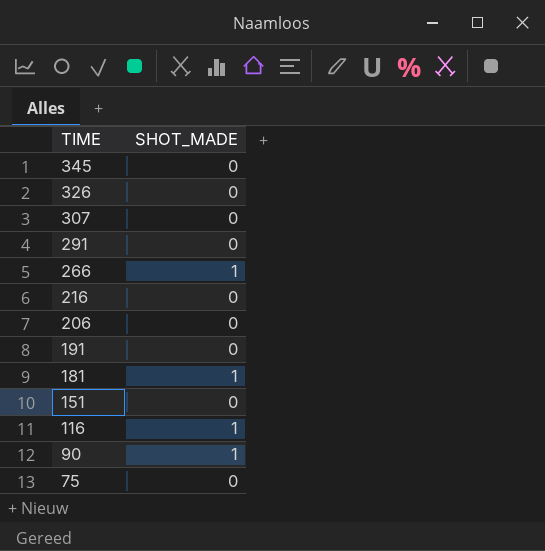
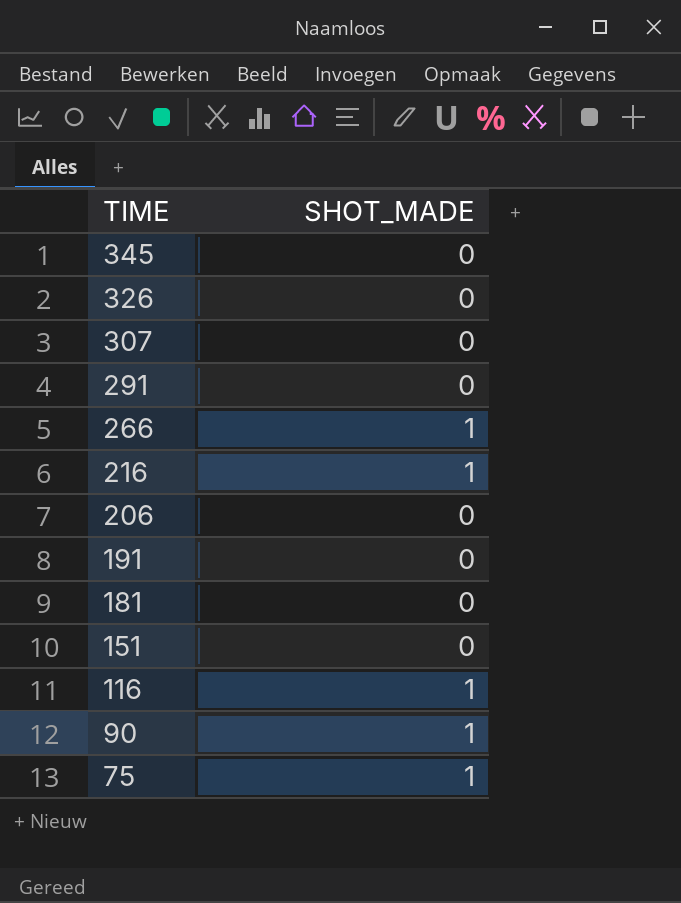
216 | SHOT_MADE: 0 -> 1
181 | SHOT_MADE: 1 -> 0
75 | SHOT_MADE: 0 -> 1

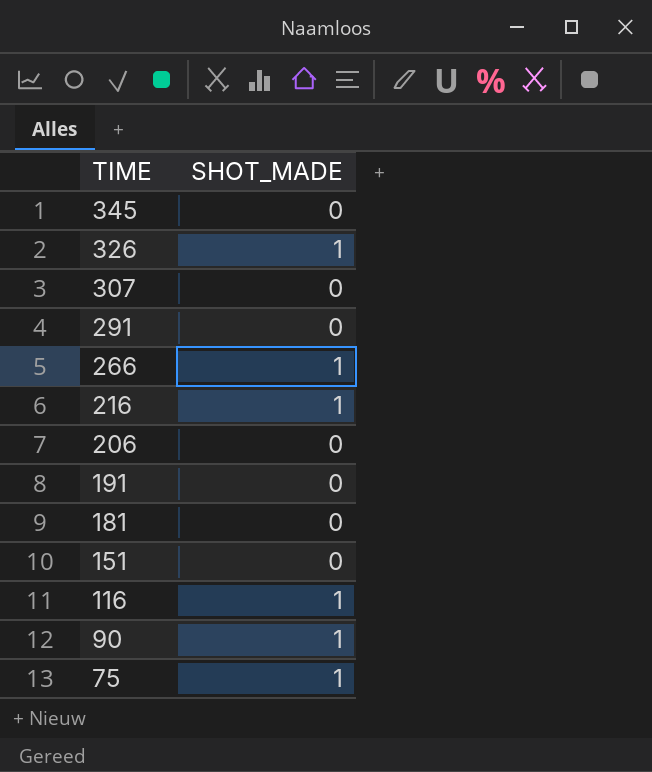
326 | SHOT_MADE: 0 -> 1

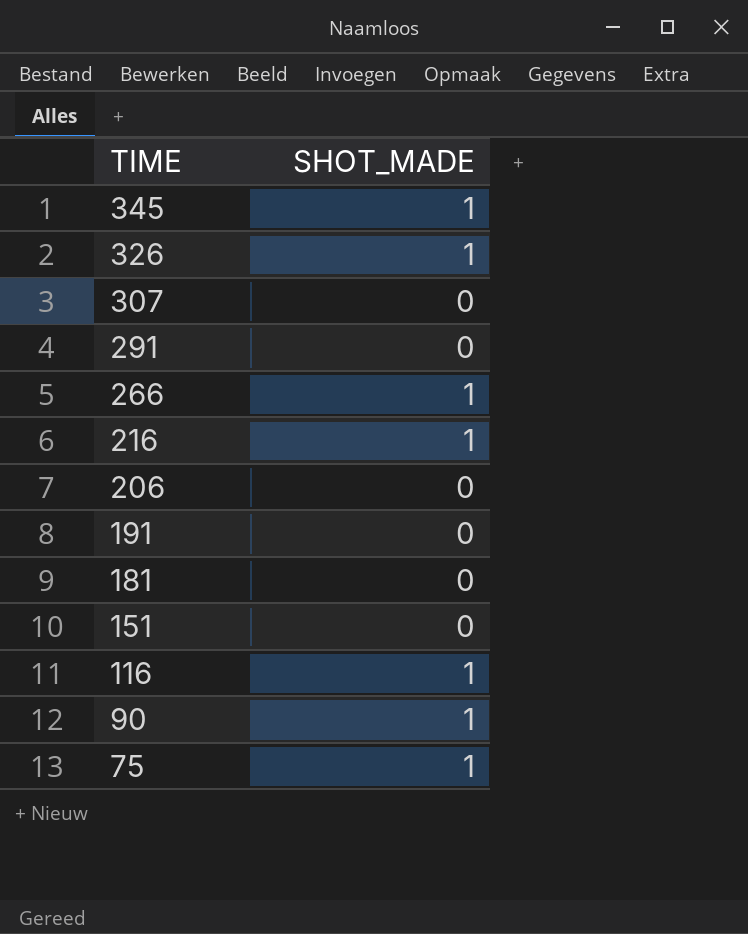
345 | SHOT_MADE: 0 -> 1

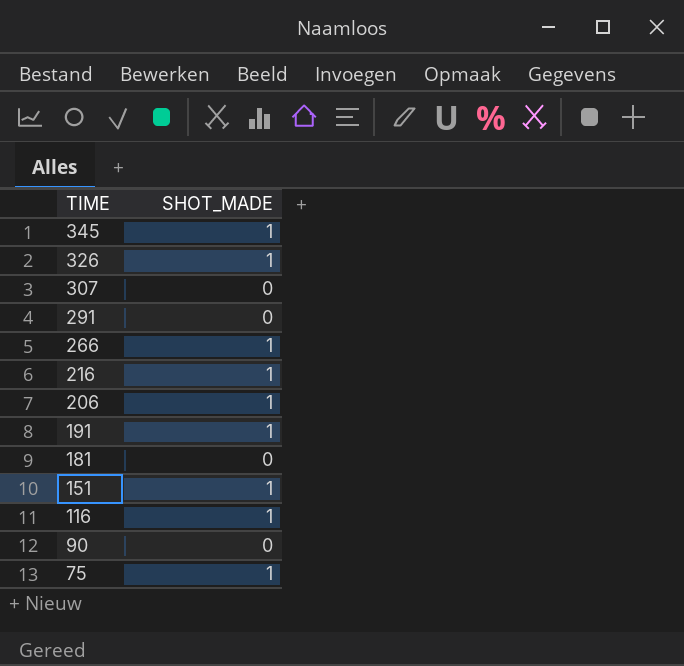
206 | SHOT_MADE: 0 -> 1
191 | SHOT_MADE: 0 -> 1
151 | SHOT_MADE: 0 -> 1
90 | SHOT_MADE: 1 -> 0

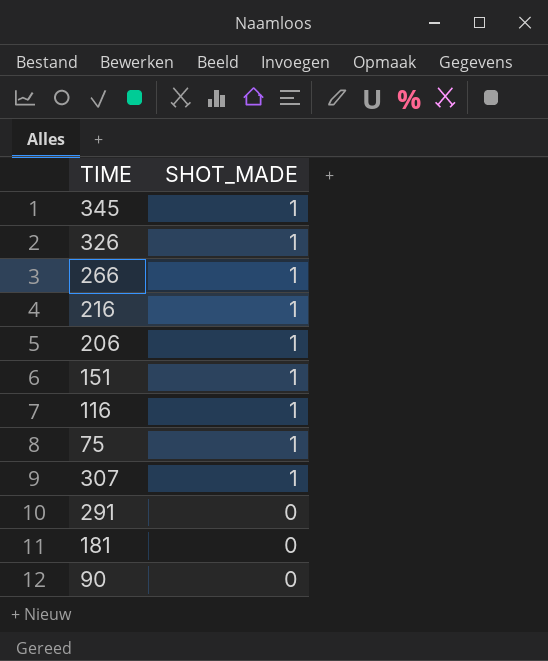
row order: TIME descending -> SHOT_MADE descending
row 191: 1 -> none
307 | SHOT_MADE: 0 -> 1

